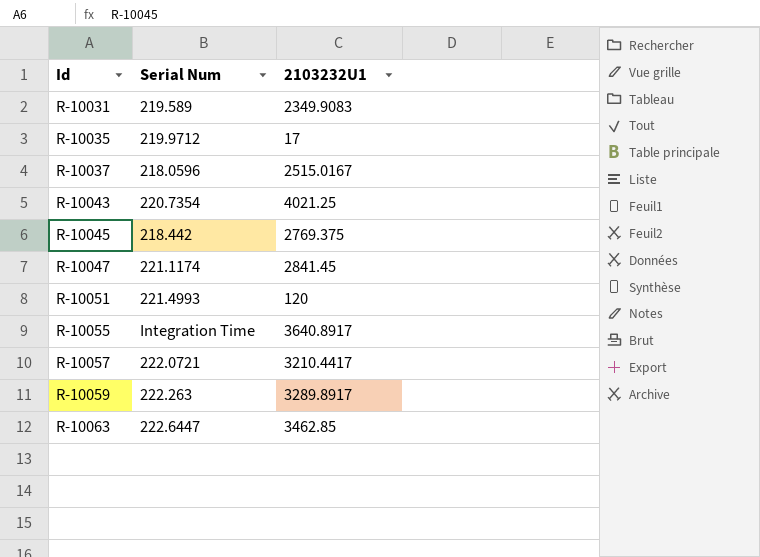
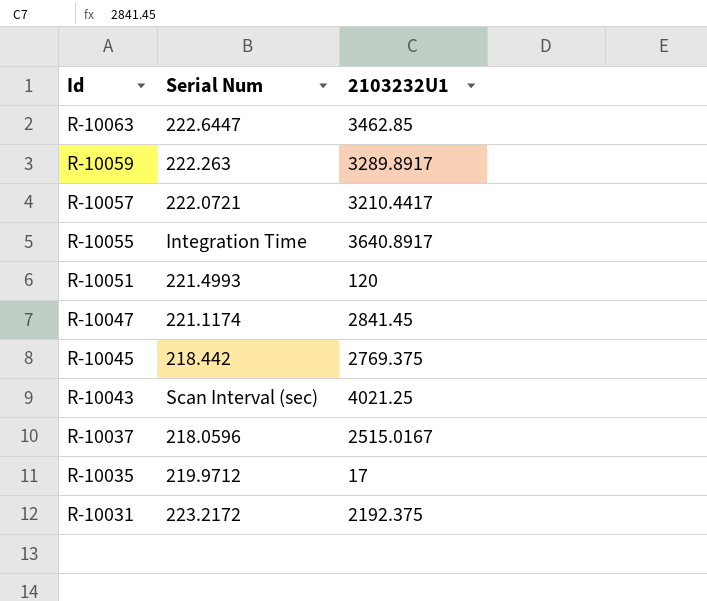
row order: Id ascending -> Id descending
R-10043 | Serial Num: 220.7354 -> Scan Interval (sec)
R-10031 | Serial Num: 219.589 -> 223.2172
R-10031 | 2103232U1: 2349.9083 -> 2192.375

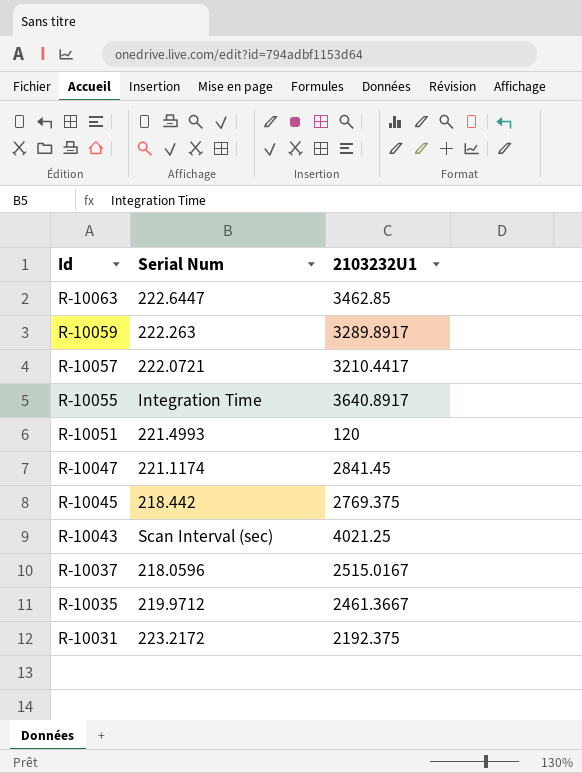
R-10035 | 2103232U1: 17 -> 2461.3667

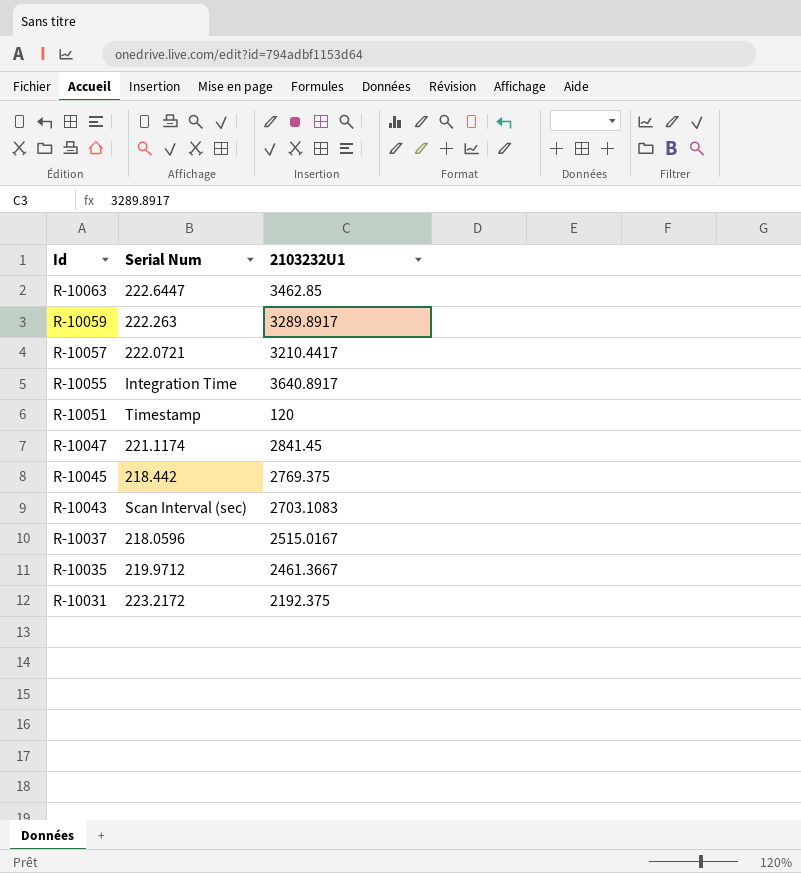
R-10051 | Serial Num: 221.4993 -> Timestamp
R-10043 | 2103232U1: 4021.25 -> 2703.1083

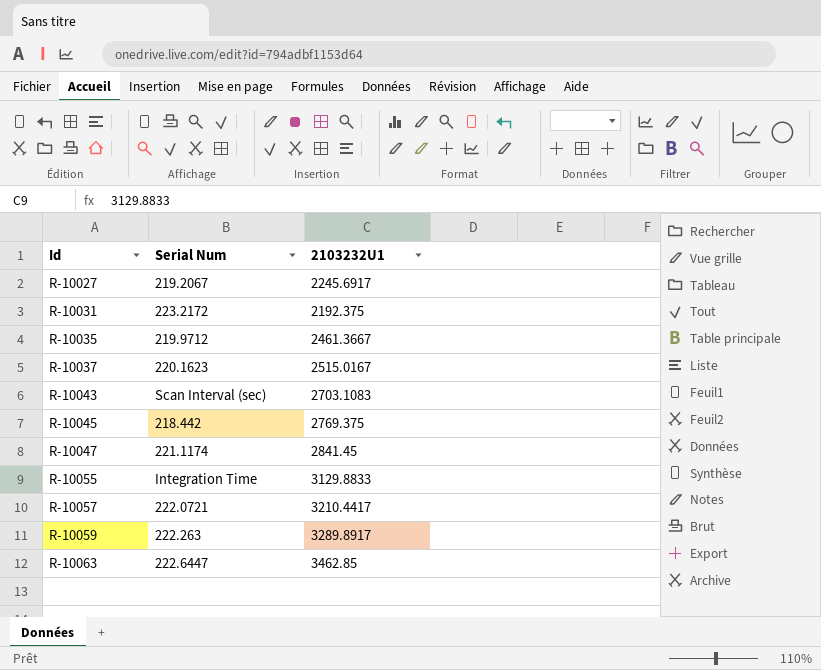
row order: Id descending -> Id ascending
row R-10051: Timestamp | 120 -> none
row R-10027: none -> 219.2067 | 2245.6917
R-10037 | Serial Num: 218.0596 -> 220.1623
R-10055 | 2103232U1: 3640.8917 -> 3129.8833

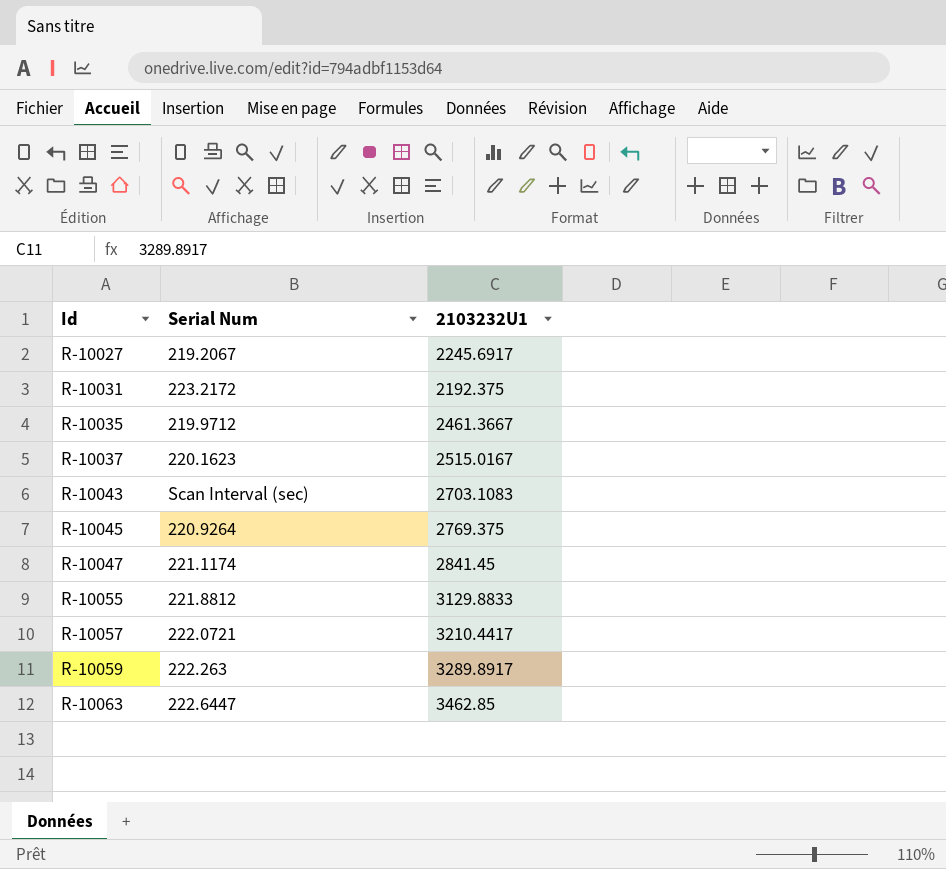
R-10045 | Serial Num: 218.442 -> 220.9264
R-10055 | Serial Num: Integration Time -> 221.8812

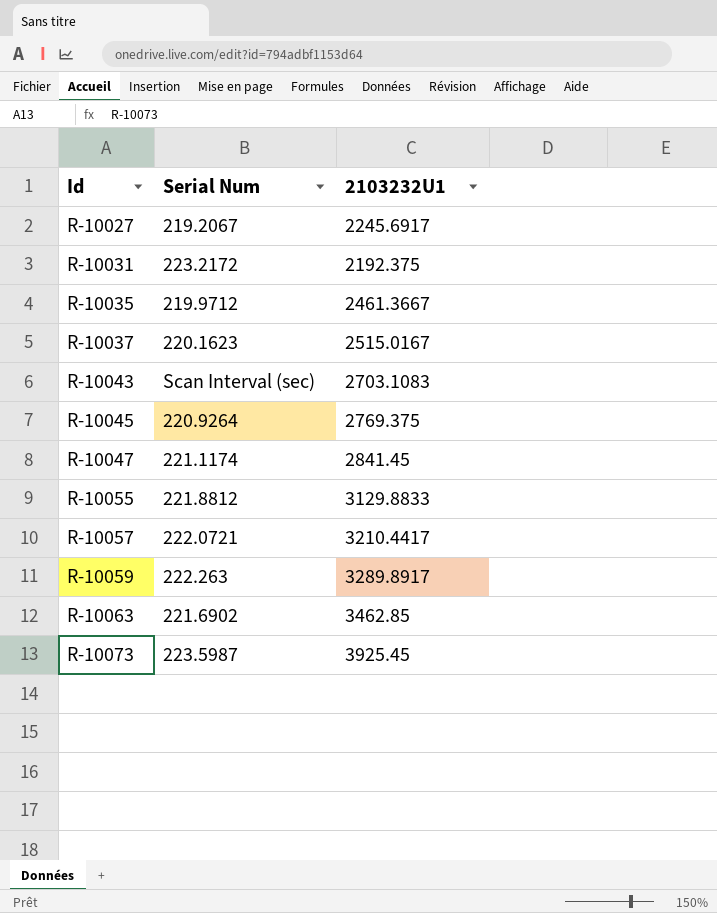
R-10063 | Serial Num: 222.6447 -> 221.6902
row R-10073: none -> 223.5987 | 3925.45

